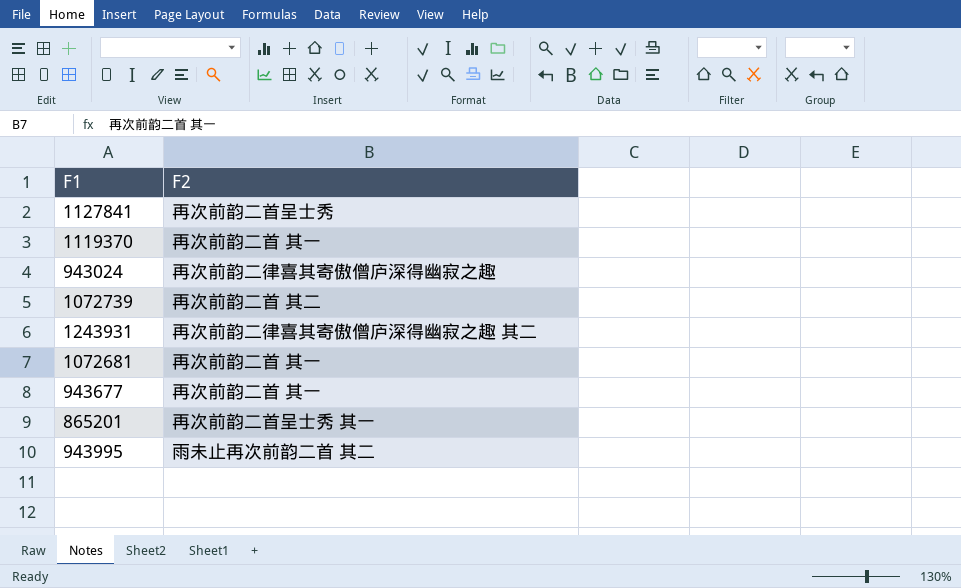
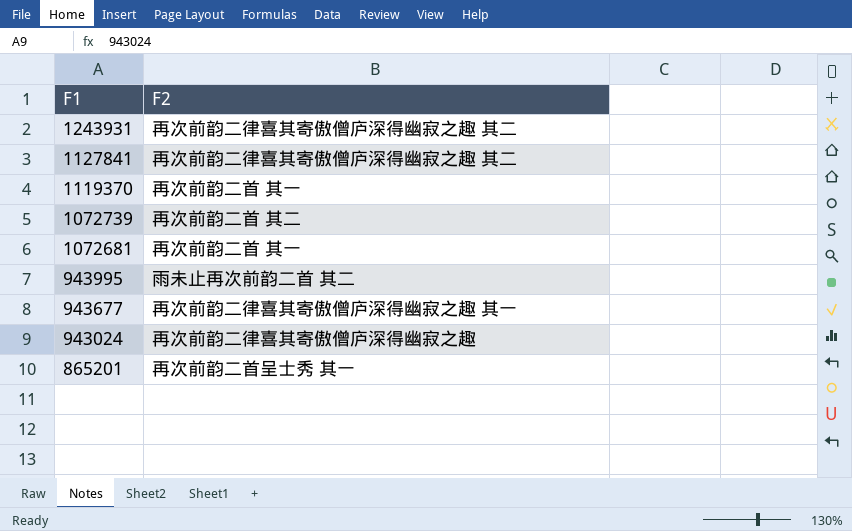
row order: none -> F1 descending
1127841 | F2: 再次前韵二首呈士秀 -> 再次前韵二律喜其寄傲僧庐深得幽寂之趣 其二
943677 | F2: 再次前韵二首 其一 -> 再次前韵二律喜其寄傲僧庐深得幽寂之趣 其一

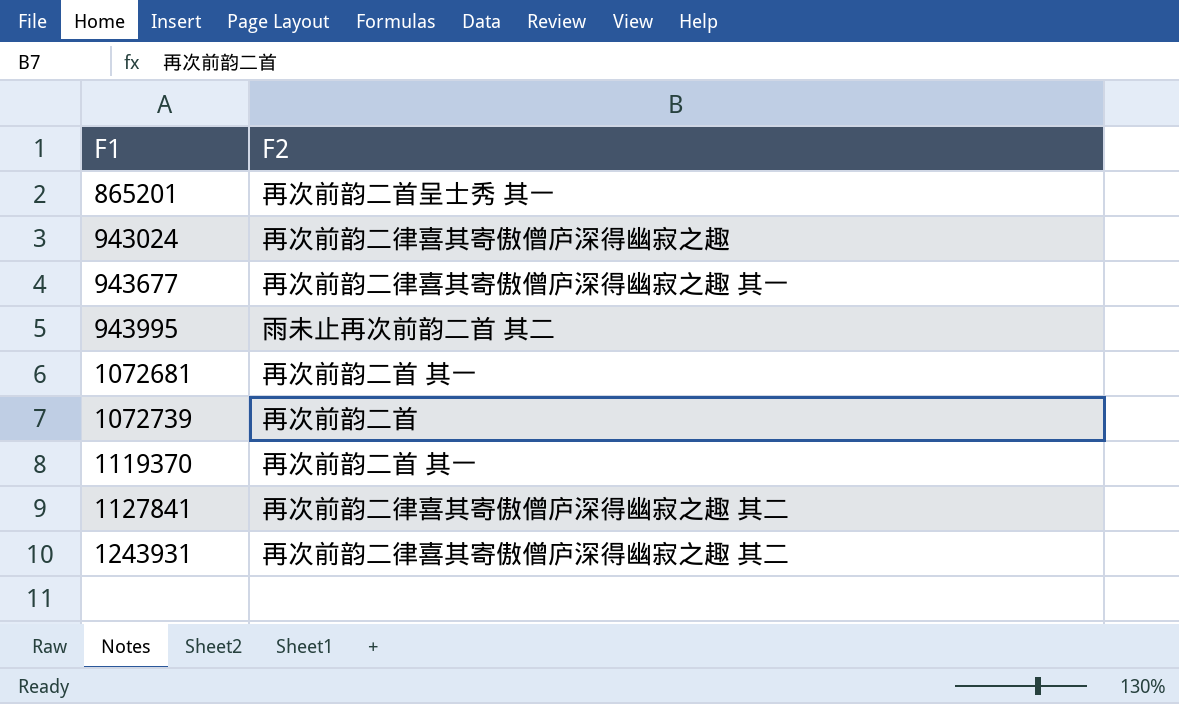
row order: F1 descending -> F1 ascending
1072739 | F2: 再次前韵二首 其二 -> 再次前韵二首

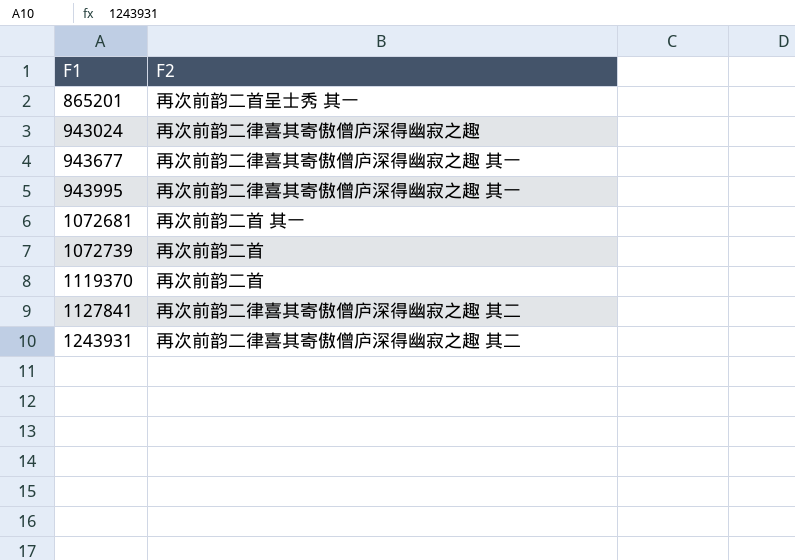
943995 | F2: 雨未止再次前韵二首 其二 -> 再次前韵二律喜其寄傲僧庐深得幽寂之趣 其一
1119370 | F2: 再次前韵二首 其一 -> 再次前韵二首

